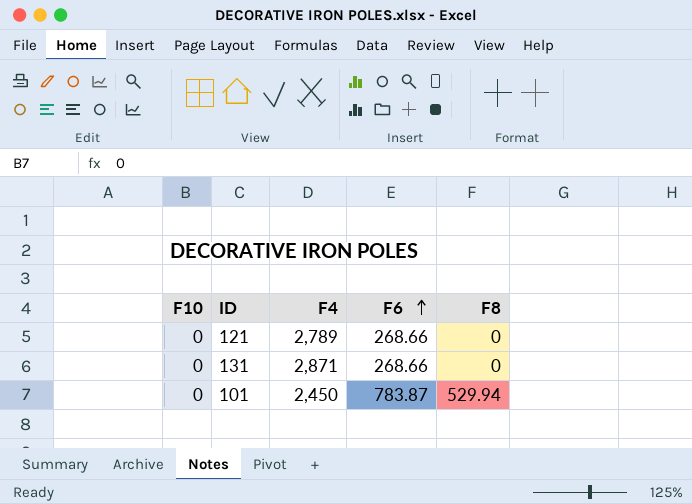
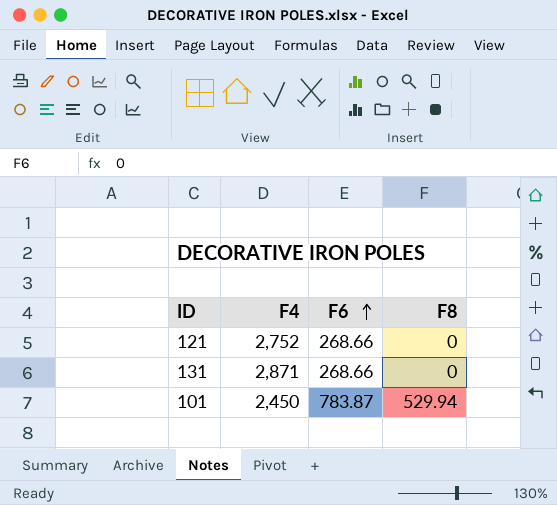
column F10 | position: 1 -> none
121 | F4: 2,789 -> 2,752

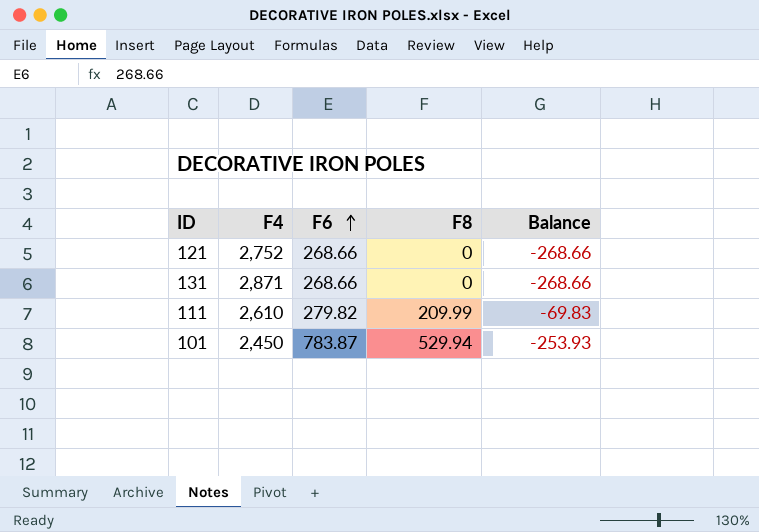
column Balance | formula: none -> [F8] - [F6]
row 111: none -> 2,610 | 279.82 | 209.99 | -69.83

